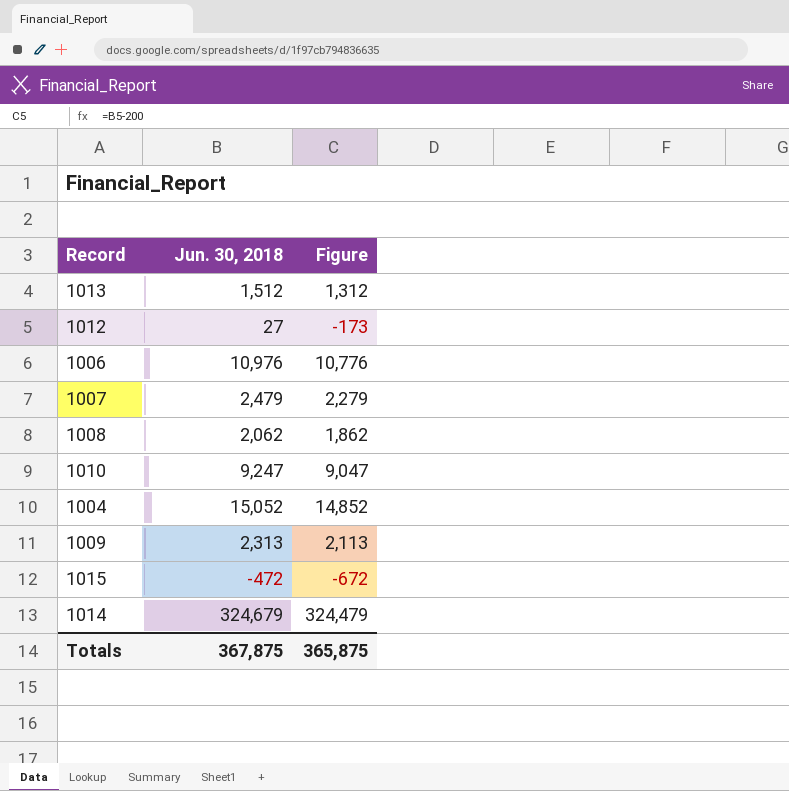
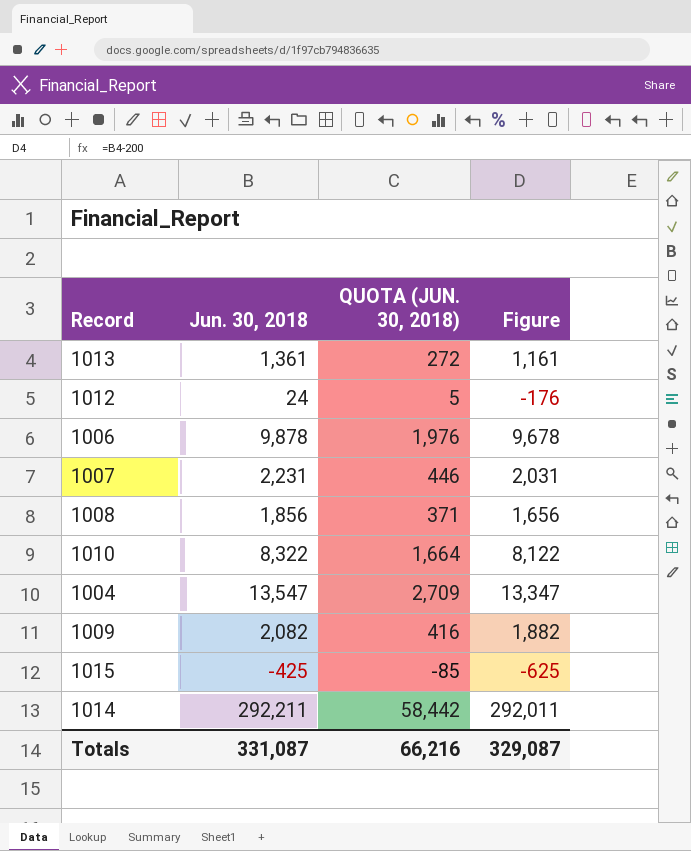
column QUOTA (JUN. 30, 2018) | formula: none -> [Jun. 30, 2018] * 0.2
1013 | Jun. 30, 2018: 1,512 -> 1,361
1013 | Figure: 1,312 -> 1,161
1012 | Jun. 30, 2018: 27 -> 24
1012 | Figure: -173 -> -176
1006 | Jun. 30, 2018: 10,976 -> 9,878
1006 | Figure: 10,776 -> 9,678
1007 | Jun. 30, 2018: 2,479 -> 2,231
1007 | Figure: 2,279 -> 2,031
1008 | Jun. 30, 2018: 2,062 -> 1,856
1008 | Figure: 1,862 -> 1,656
1010 | Jun. 30, 2018: 9,247 -> 8,322
1010 | Figure: 9,047 -> 8,122
1004 | Jun. 30, 2018: 15,052 -> 13,547
1004 | Figure: 14,852 -> 13,347
1009 | Jun. 30, 2018: 2,313 -> 2,082
1009 | Figure: 2,113 -> 1,882
1015 | Jun. 30, 2018: -472 -> -425
1015 | Figure: -672 -> -625
1014 | Jun. 30, 2018: 324,679 -> 292,211
1014 | Figure: 324,479 -> 292,011
Totals | Jun. 30, 2018: 367,875 -> 331,087
Totals | Figure: 365,875 -> 329,087

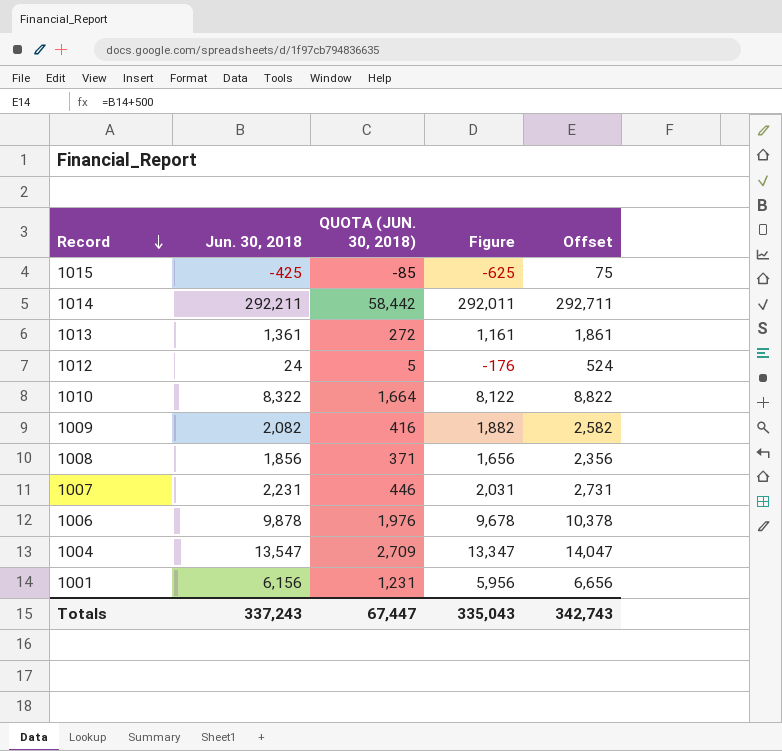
row order: none -> Record descending
column Offset | formula: none -> [Jun. 30, 2018] + 500
row 1001: none -> 6,156 | 1,231 | 5,956 | 6,656
Totals | Jun. 30, 2018: 331,087 -> 337,243
Totals | QUOTA (JUN. 30, 2018): 66,216 -> 67,447
Totals | Figure: 329,087 -> 335,043

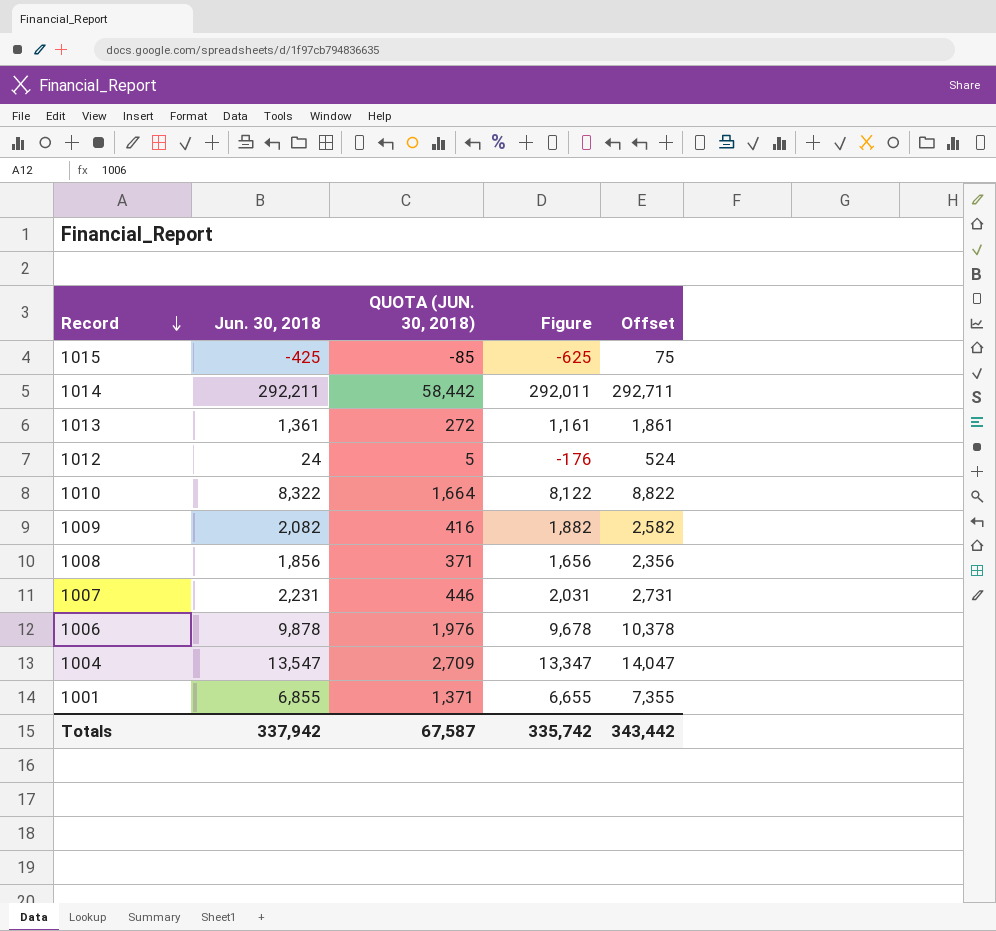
1001 | Jun. 30, 2018: 6,156 -> 6,855
1001 | QUOTA (JUN. 30, 2018): 1,231 -> 1,371
1001 | Figure: 5,956 -> 6,655
1001 | Offset: 6,656 -> 7,355
Totals | Jun. 30, 2018: 337,243 -> 337,942
Totals | QUOTA (JUN. 30, 2018): 67,447 -> 67,587
Totals | Figure: 335,043 -> 335,742
Totals | Offset: 342,743 -> 343,442

